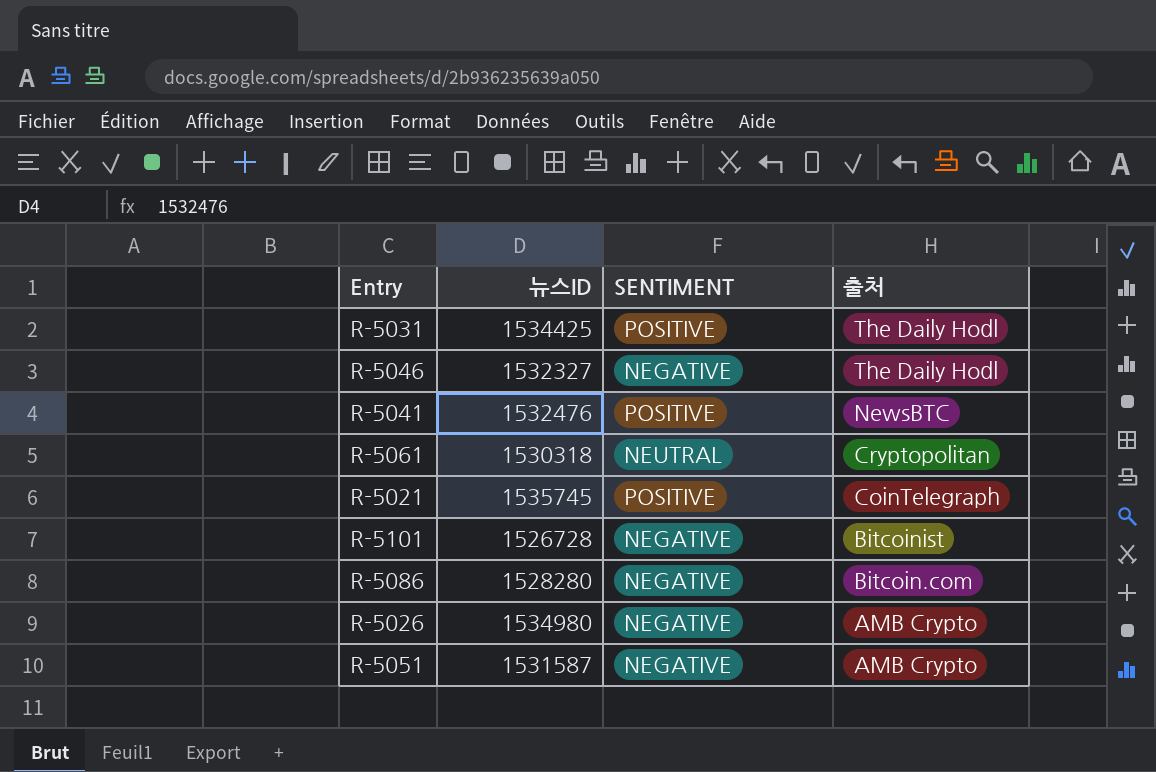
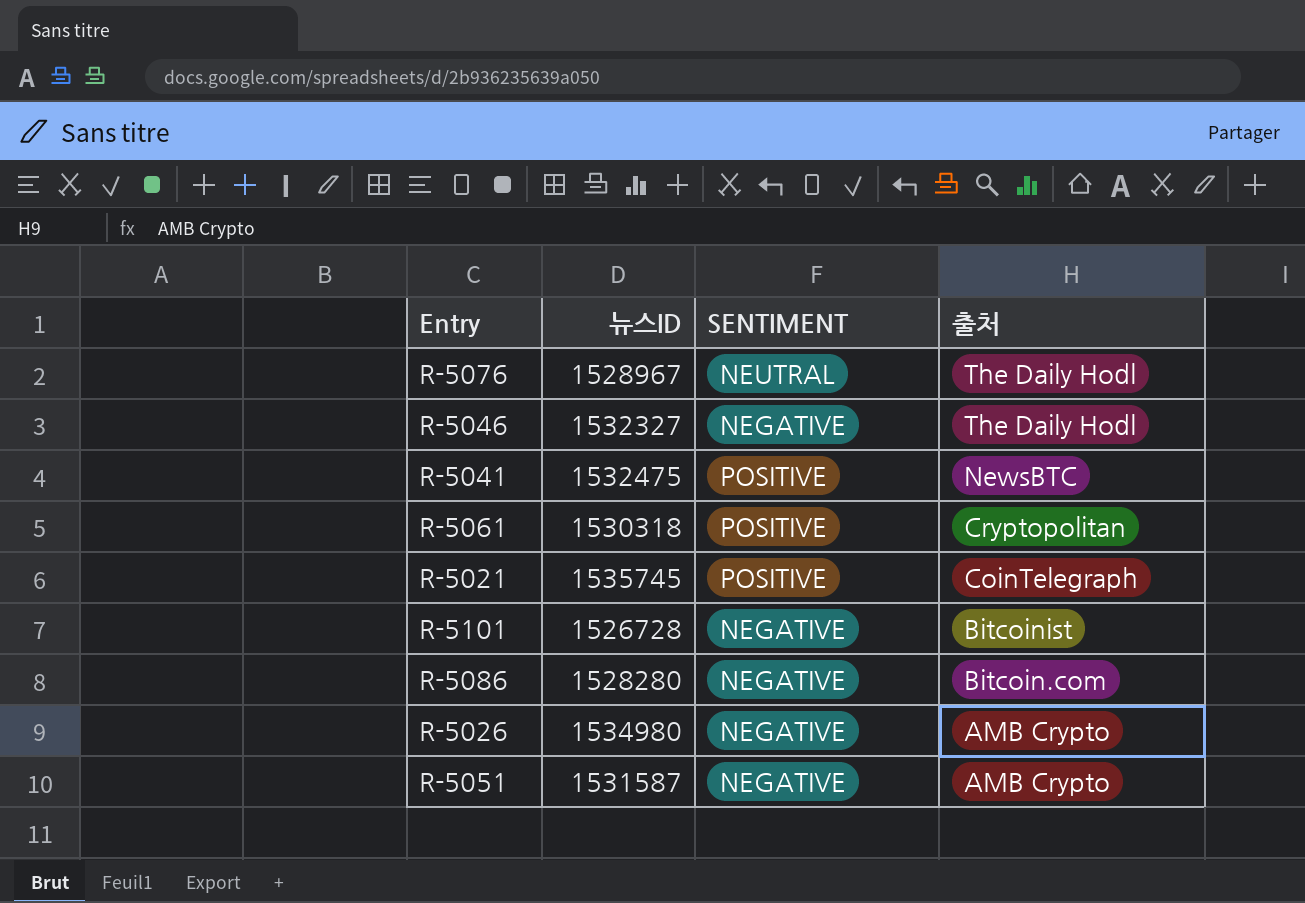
row R-5031: 1534425 | POSITIVE | The Daily Hodl -> none
row R-5076: none -> 1528967 | NEUTRAL | The Daily Hodl
R-5041 | 뉴스ID: 1532476 -> 1532475
R-5061 | SENTIMENT: NEUTRAL -> POSITIVE

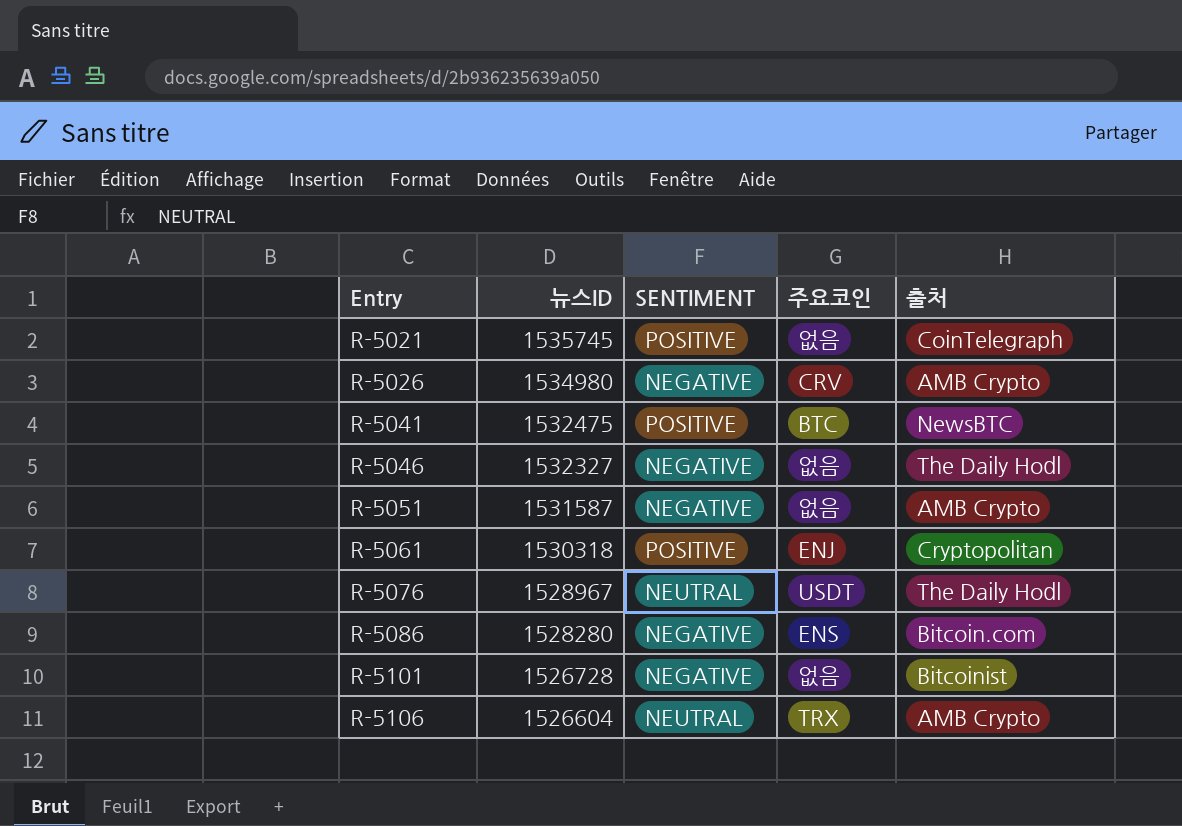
row order: 출처 descending -> Entry ascending
column 주요코인 | position: none -> 4
row R-5106: none -> 1526604 | NEUTRAL | TRX | AMB Crypto

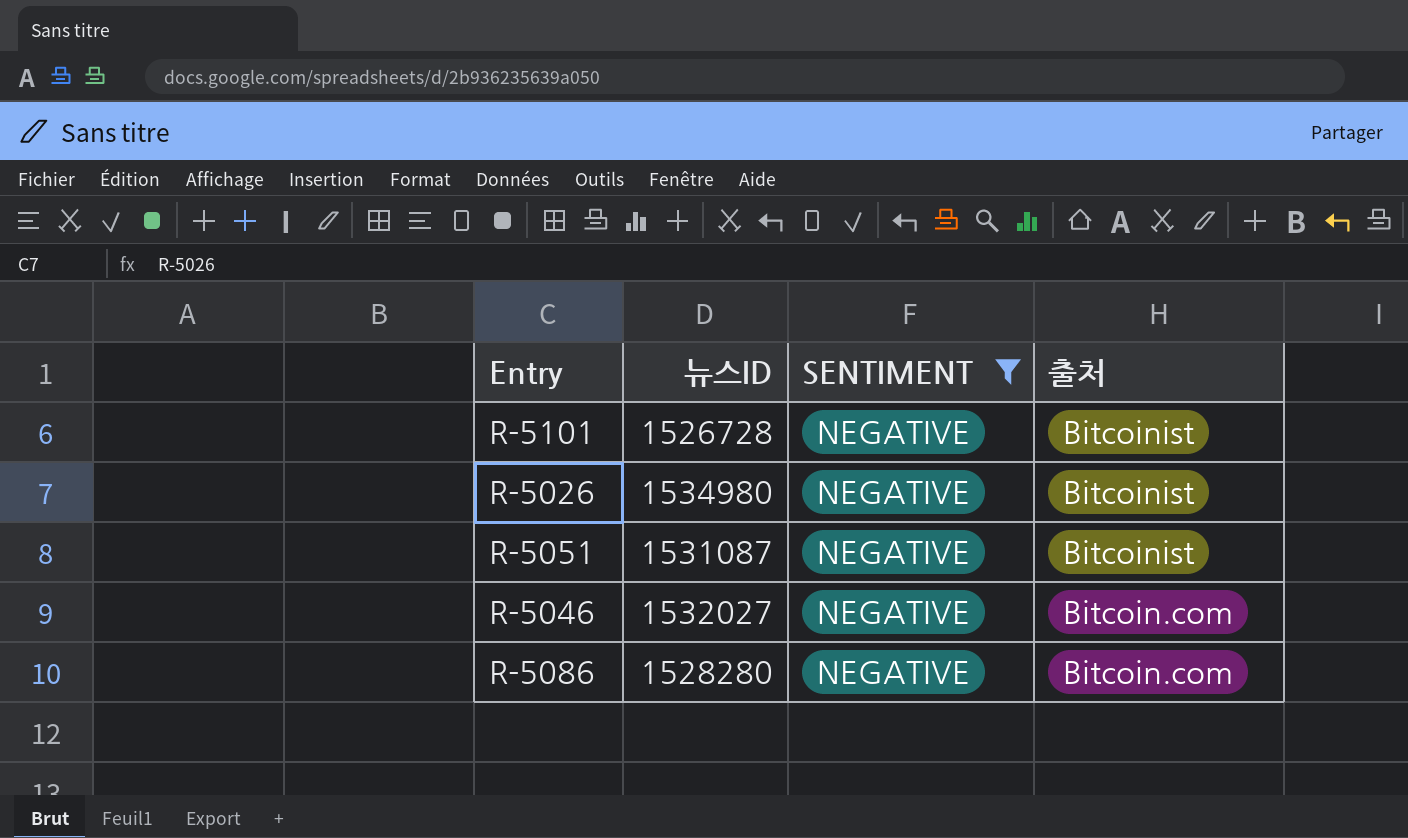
filter: none -> SENTIMENT = NEGATIVE
row order: Entry ascending -> 출처 descending
column 주요코인 | position: 4 -> none
R-5026 | 출처: AMB Crypto -> Bitcoinist
R-5051 | 뉴스ID: 1531587 -> 1531087
R-5051 | 출처: AMB Crypto -> Bitcoinist
R-5046 | 뉴스ID: 1532327 -> 1532027
R-5046 | 출처: The Daily Hodl -> Bitcoin.com

